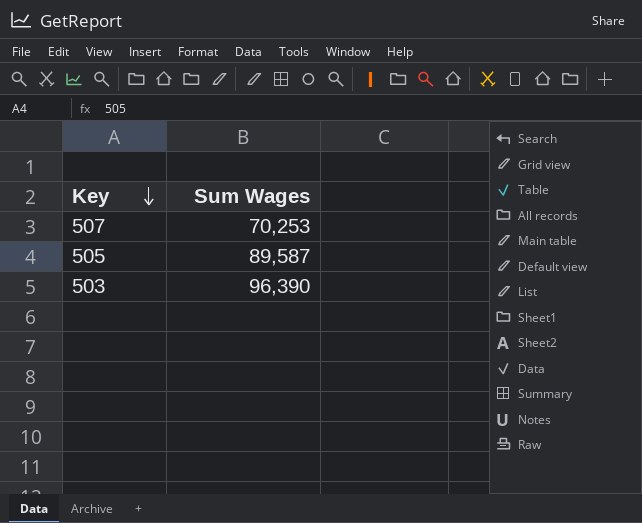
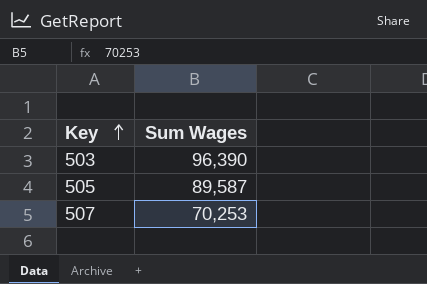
row order: Key descending -> Key ascending

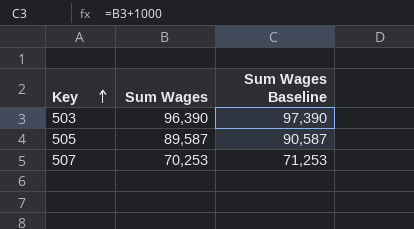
column Sum Wages Baseline | formula: none -> [Sum Wages] + 1000

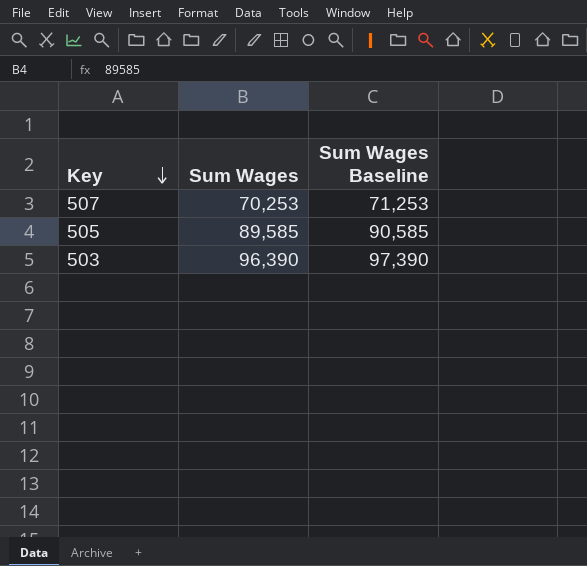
row order: Key ascending -> Key descending
505 | Sum Wages: 89,587 -> 89,585
505 | Sum Wages Baseline: 90,587 -> 90,585

